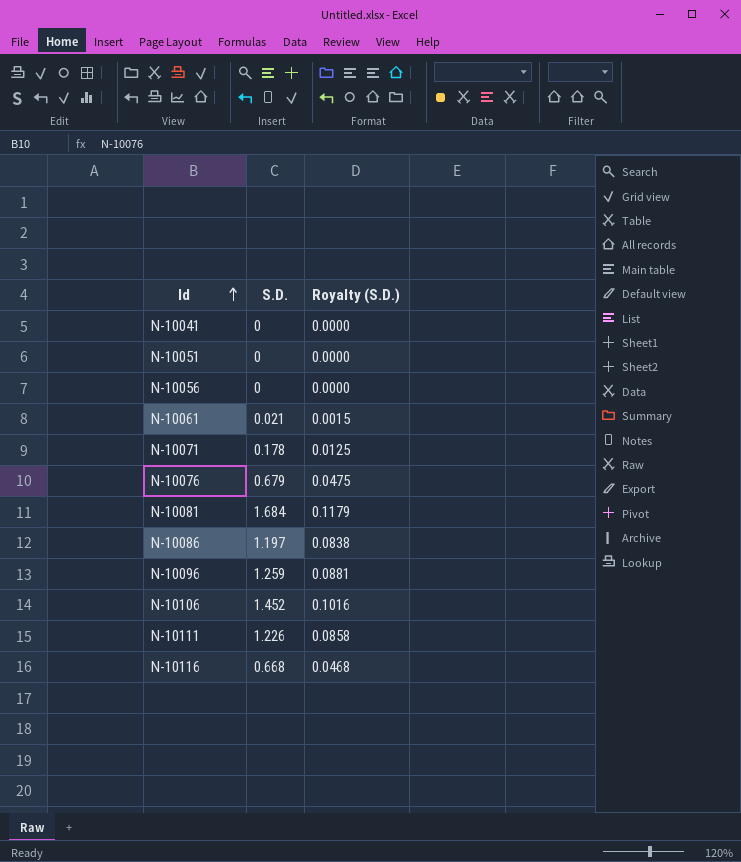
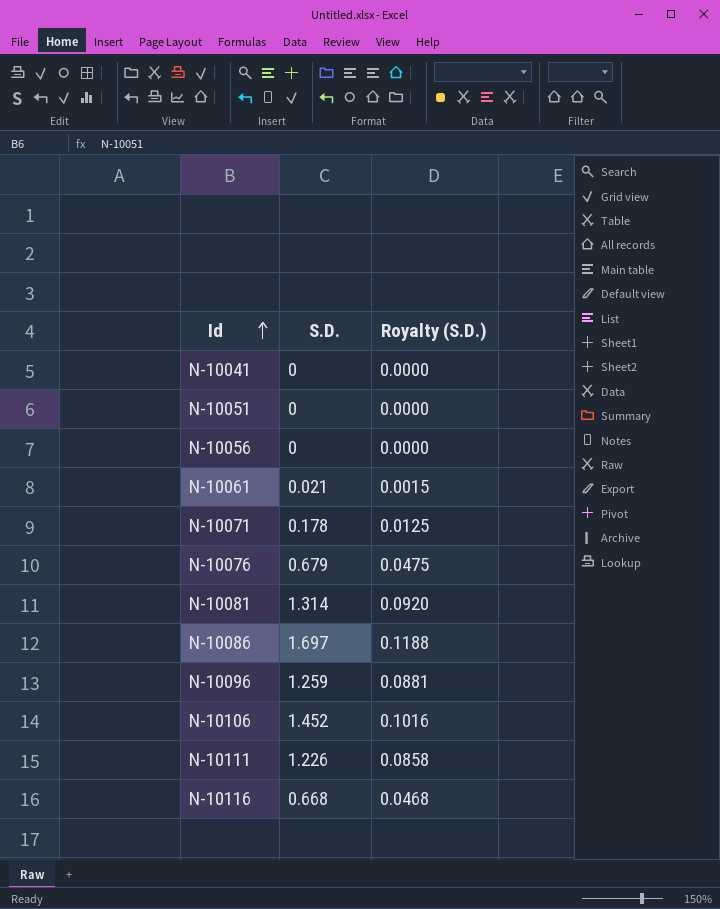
N-10081 | S.D.: 1.684 -> 1.314
N-10081 | Royalty (S.D.): 0.1179 -> 0.0920
N-10086 | S.D.: 1.197 -> 1.697
N-10086 | Royalty (S.D.): 0.0838 -> 0.1188

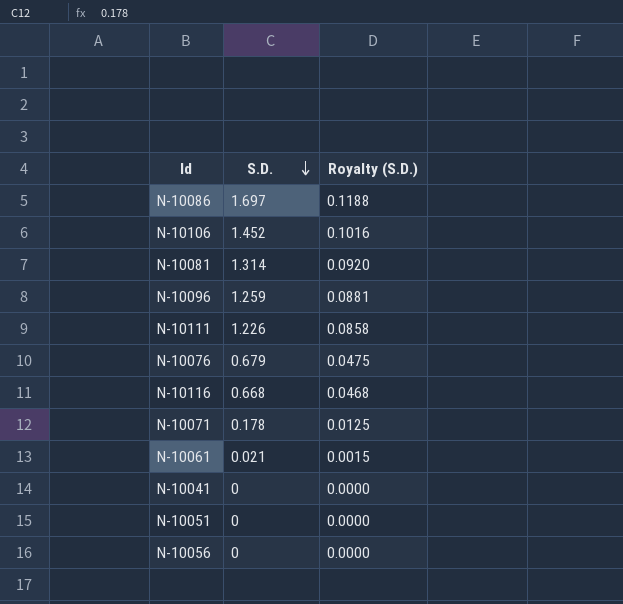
row order: Id ascending -> S.D. descending

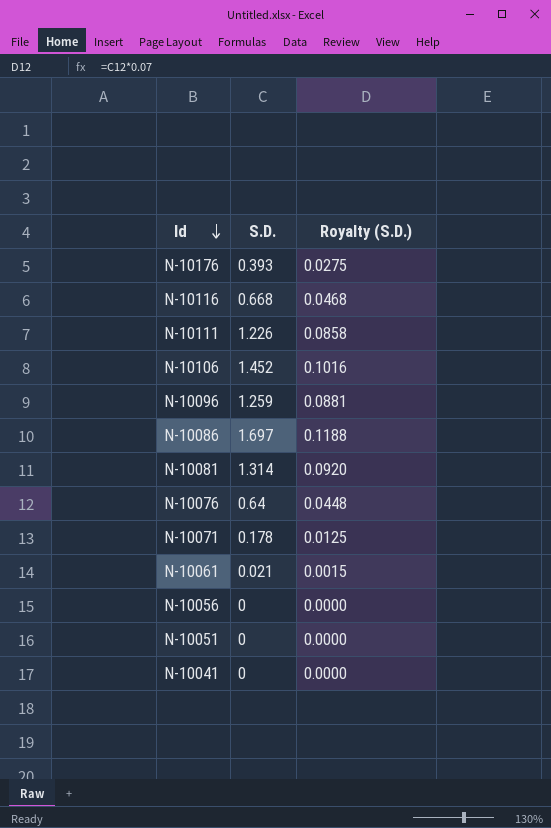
row order: S.D. descending -> Id descending
row N-10176: none -> 0.393 | 0.0275
N-10076 | S.D.: 0.679 -> 0.64
N-10076 | Royalty (S.D.): 0.0475 -> 0.0448

